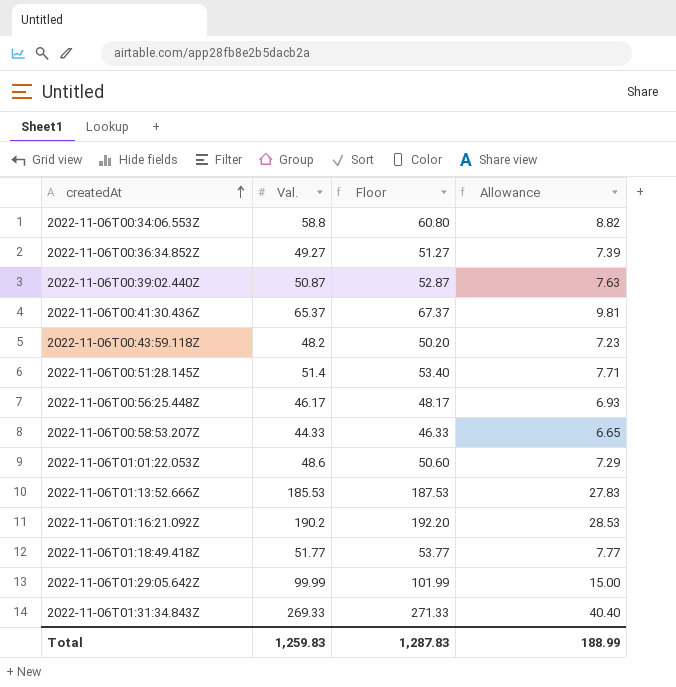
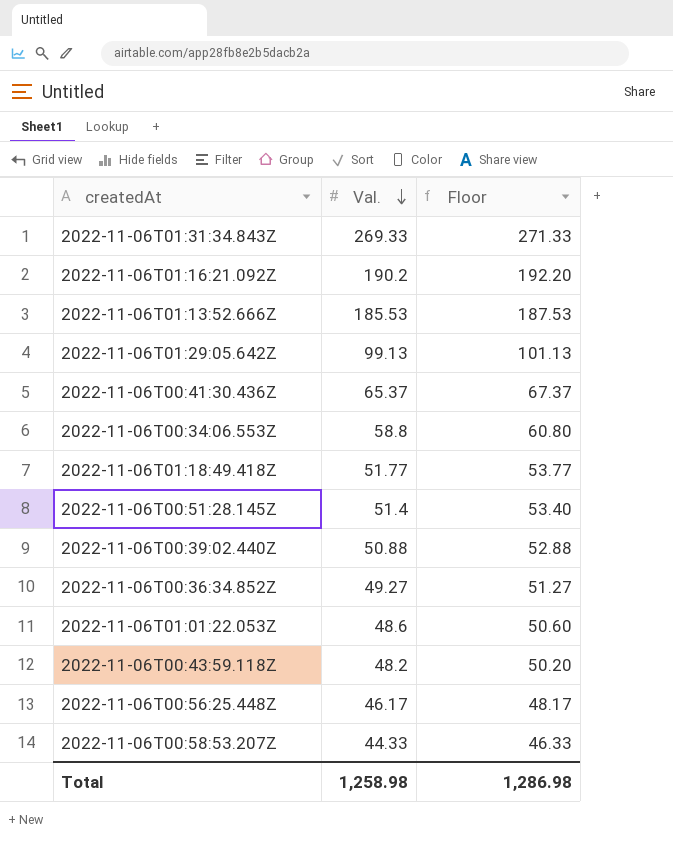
row order: createdAt ascending -> Val. descending
column Allowance | formula: [Val.] * 0.15 -> none
2022-11-06T01:29:05.642Z | Val.: 99.99 -> 99.13
2022-11-06T01:29:05.642Z | Floor: 101.99 -> 101.13
2022-11-06T00:39:02.440Z | Val.: 50.87 -> 50.88
2022-11-06T00:39:02.440Z | Floor: 52.87 -> 52.88
Total | Val.: 1,259.83 -> 1,258.98
Total | Floor: 1,287.83 -> 1,286.98

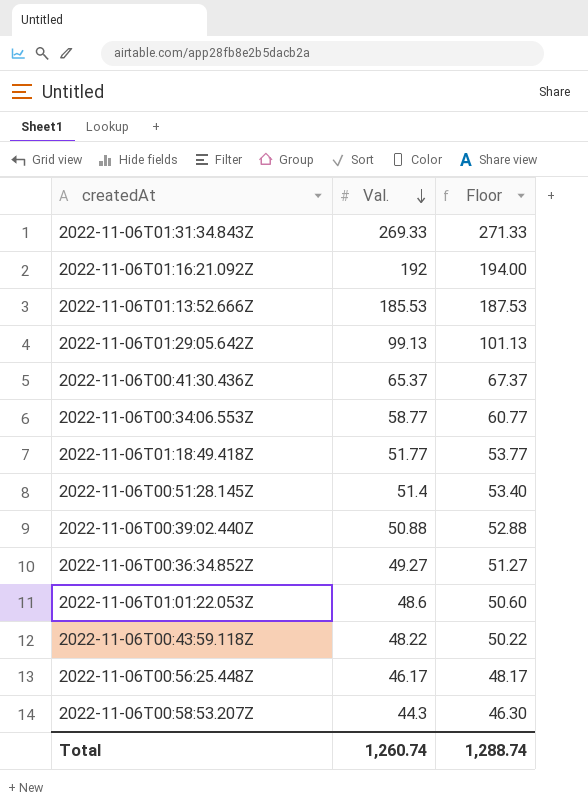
2022-11-06T01:16:21.092Z | Val.: 190.2 -> 192
2022-11-06T01:16:21.092Z | Floor: 192.20 -> 194.00
2022-11-06T00:34:06.553Z | Val.: 58.8 -> 58.77
2022-11-06T00:34:06.553Z | Floor: 60.80 -> 60.77
2022-11-06T00:43:59.118Z | Val.: 48.2 -> 48.22
2022-11-06T00:43:59.118Z | Floor: 50.20 -> 50.22
2022-11-06T00:58:53.207Z | Val.: 44.33 -> 44.3
2022-11-06T00:58:53.207Z | Floor: 46.33 -> 46.30
Total | Val.: 1,258.98 -> 1,260.74
Total | Floor: 1,286.98 -> 1,288.74

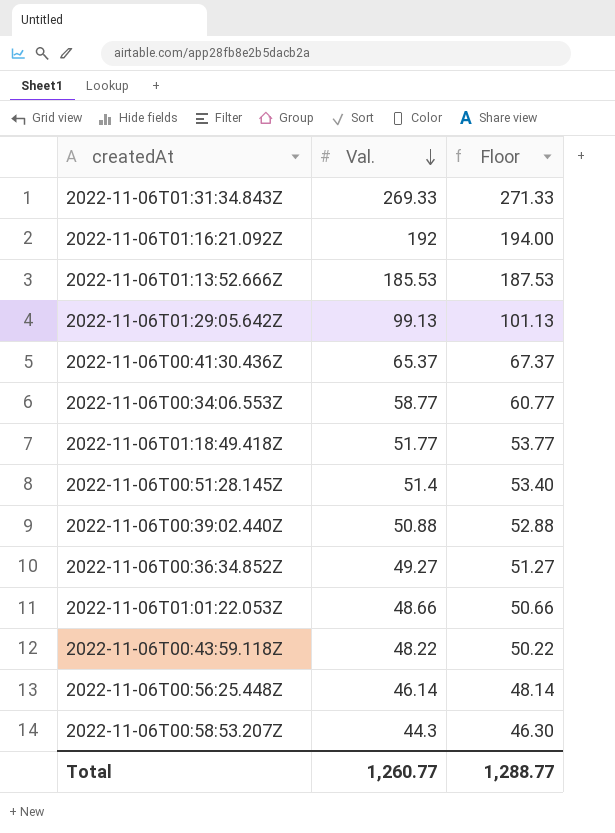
2022-11-06T01:01:22.053Z | Val.: 48.6 -> 48.66
2022-11-06T01:01:22.053Z | Floor: 50.60 -> 50.66
2022-11-06T00:56:25.448Z | Val.: 46.17 -> 46.14
2022-11-06T00:56:25.448Z | Floor: 48.17 -> 48.14
Total | Val.: 1,260.74 -> 1,260.77
Total | Floor: 1,288.74 -> 1,288.77

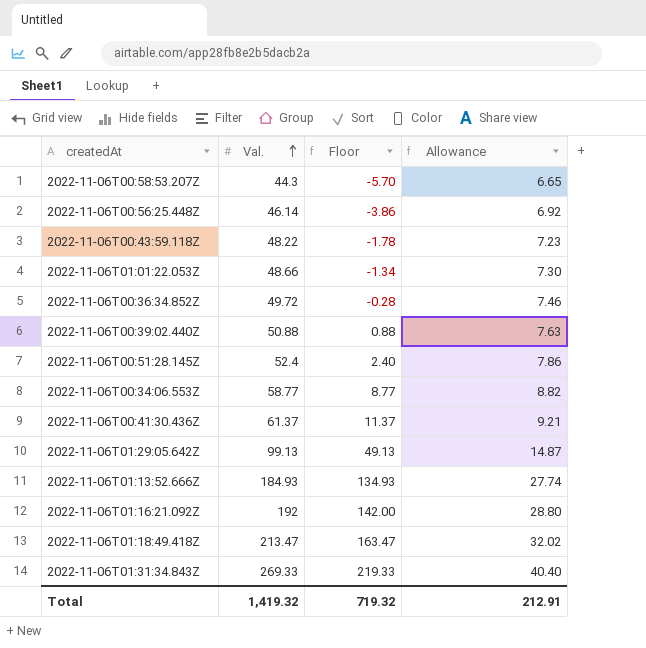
row order: Val. descending -> Val. ascending
column Floor | formula: [Val.] + 2 -> [Val.] - 50
column Allowance | formula: none -> [Val.] * 0.15
2022-11-06T00:36:34.852Z | Val.: 49.27 -> 49.72
2022-11-06T00:51:28.145Z | Val.: 51.4 -> 52.4
2022-11-06T00:41:30.436Z | Val.: 65.37 -> 61.37
2022-11-06T01:13:52.666Z | Val.: 185.53 -> 184.93
2022-11-06T01:18:49.418Z | Val.: 51.77 -> 213.47
Total | Val.: 1,260.77 -> 1,419.32
Total | Floor: 1,288.77 -> 719.32

